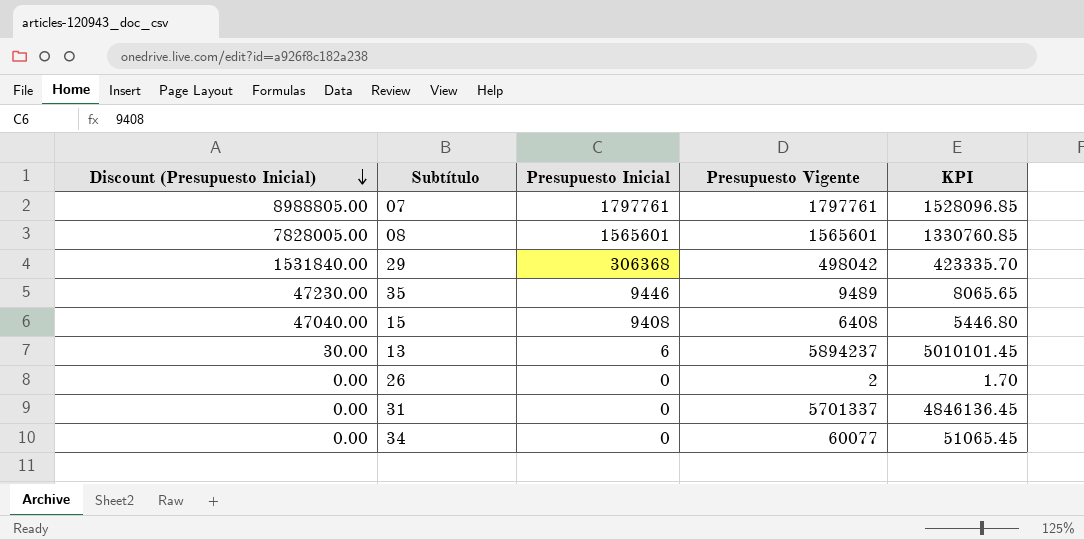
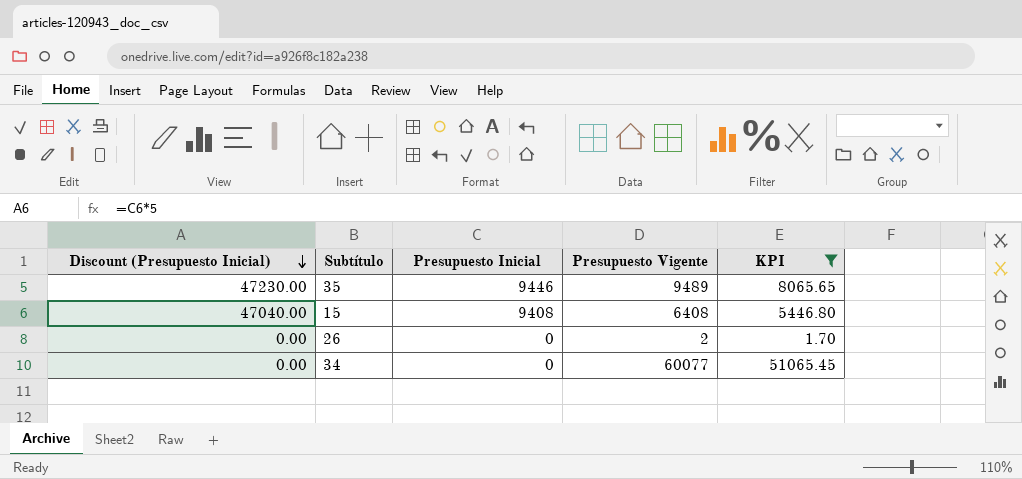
filter: none -> KPI <= 51065.45

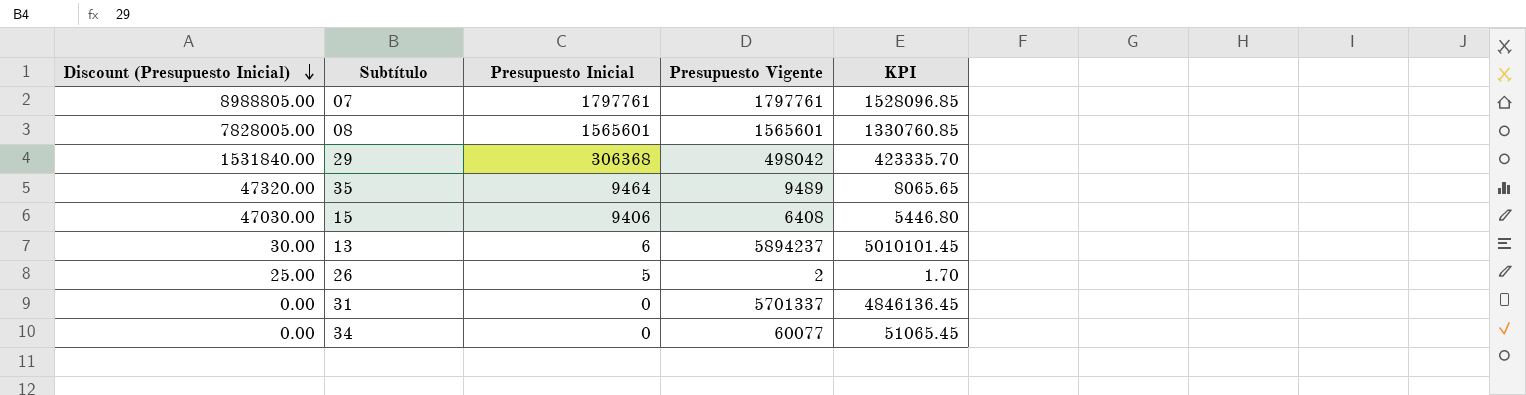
filter: KPI <= 51065.45 -> none
35 | Discount (Presupuesto Inicial): 47230.00 -> 47320.00
35 | Presupuesto Inicial: 9446 -> 9464
15 | Discount (Presupuesto Inicial): 47040.00 -> 47030.00
15 | Presupuesto Inicial: 9408 -> 9406
26 | Discount (Presupuesto Inicial): 0.00 -> 25.00
26 | Presupuesto Inicial: 0 -> 5

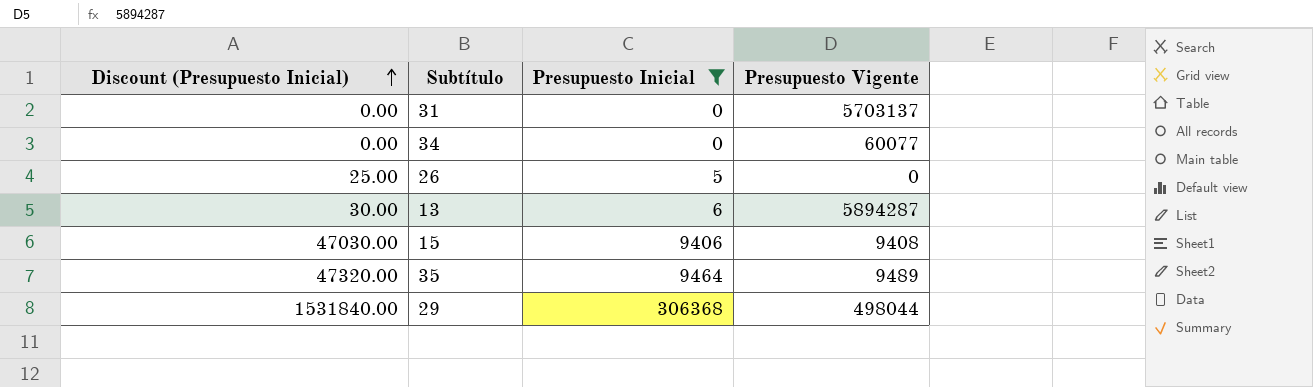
filter: none -> Presupuesto Inicial <= 306368
row order: Discount (Presupuesto Inicial) descending -> Discount (Presupuesto Inicial) ascending
column KPI | formula: [Presupuesto Vigente] * 0.85 -> none
31 | Presupuesto Vigente: 5701337 -> 5703137
26 | Presupuesto Vigente: 2 -> 0
13 | Presupuesto Vigente: 5894237 -> 5894287
15 | Presupuesto Vigente: 6408 -> 9408
29 | Presupuesto Vigente: 498042 -> 498044

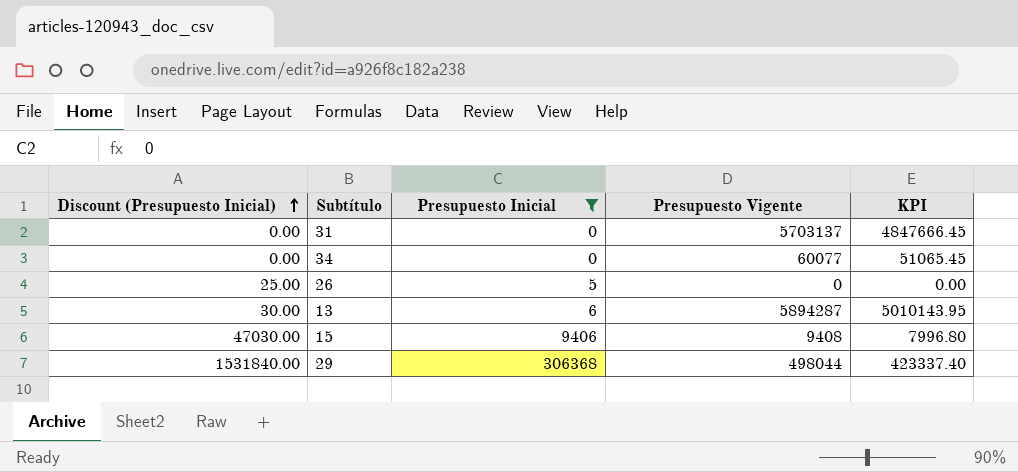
column KPI | formula: none -> [Presupuesto Vigente] * 0.85
row 35: 47320.00 | 9464 | 9489 -> none

